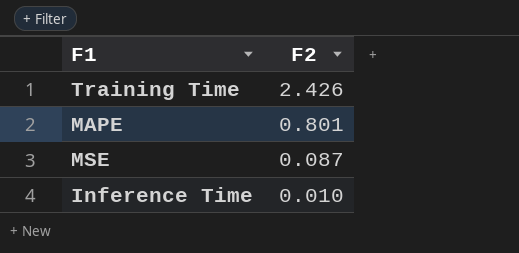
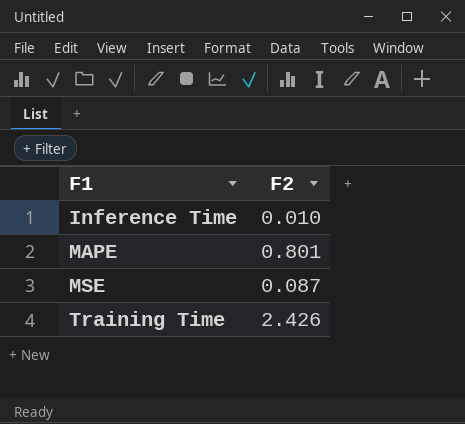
row order: F2 descending -> F1 ascending

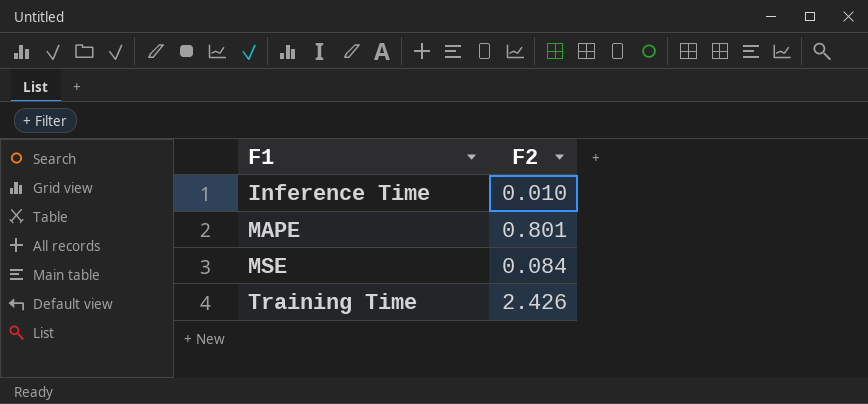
MSE | F2: 0.087 -> 0.084

